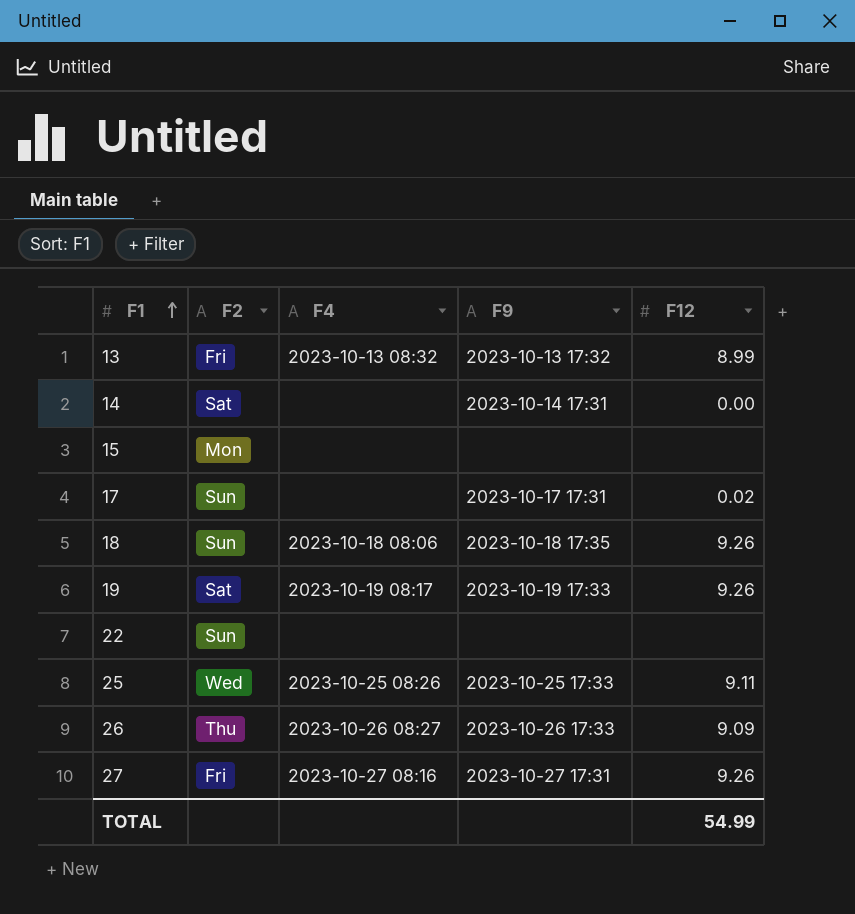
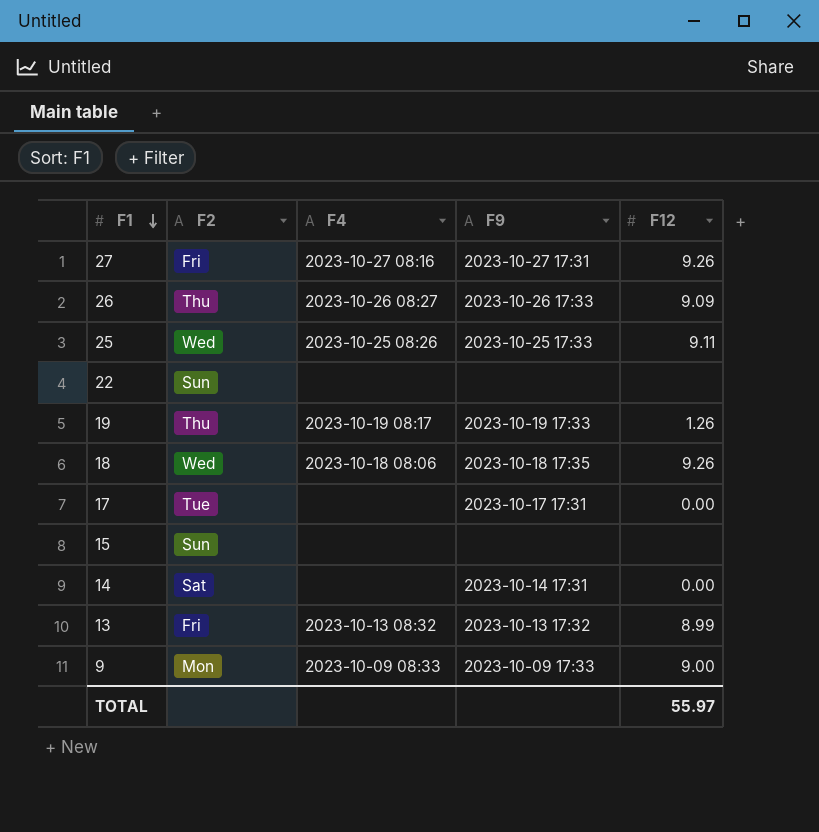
row order: F1 ascending -> F1 descending
19 | F2: Sat -> Thu
19 | F12: 9.26 -> 1.26
18 | F2: Sun -> Wed
17 | F2: Sun -> Tue
17 | F12: 0.02 -> 0.00
15 | F2: Mon -> Sun
row 9: none -> Mon | 2023-10-09 08:33 | 2023-10-09 17:33 | 9.00
TOTAL | F12: 54.99 -> 55.97

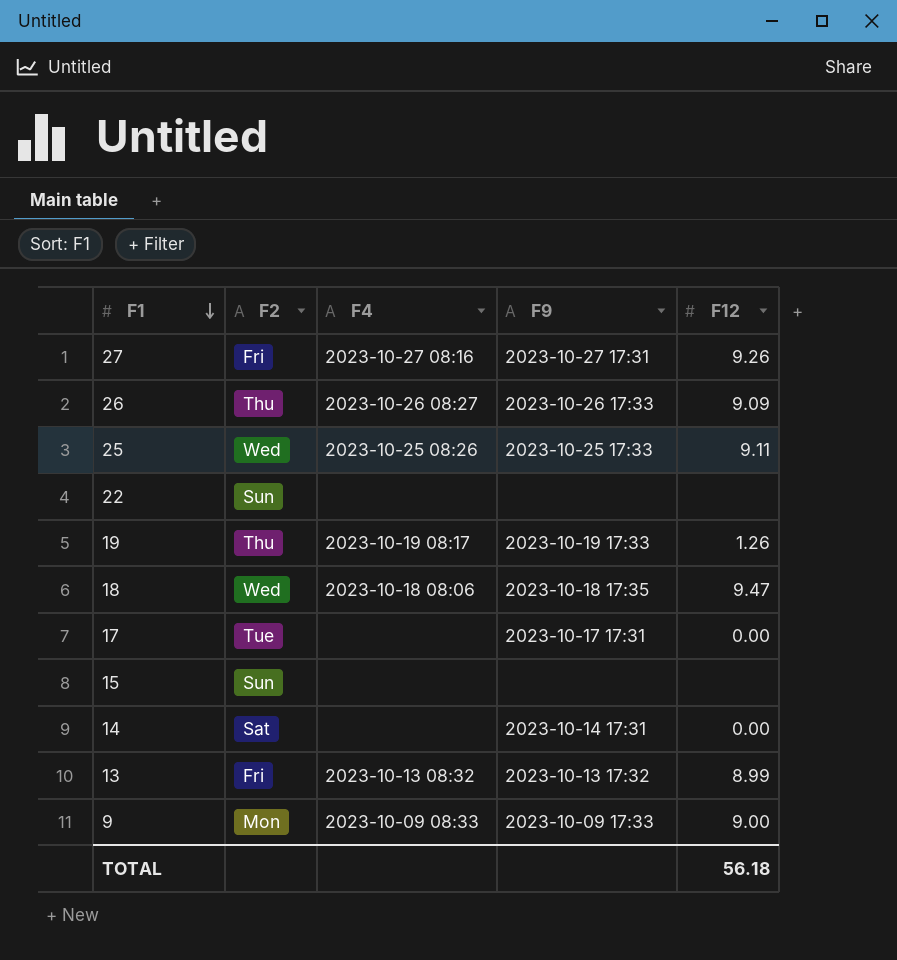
18 | F12: 9.26 -> 9.47
TOTAL | F12: 55.97 -> 56.18

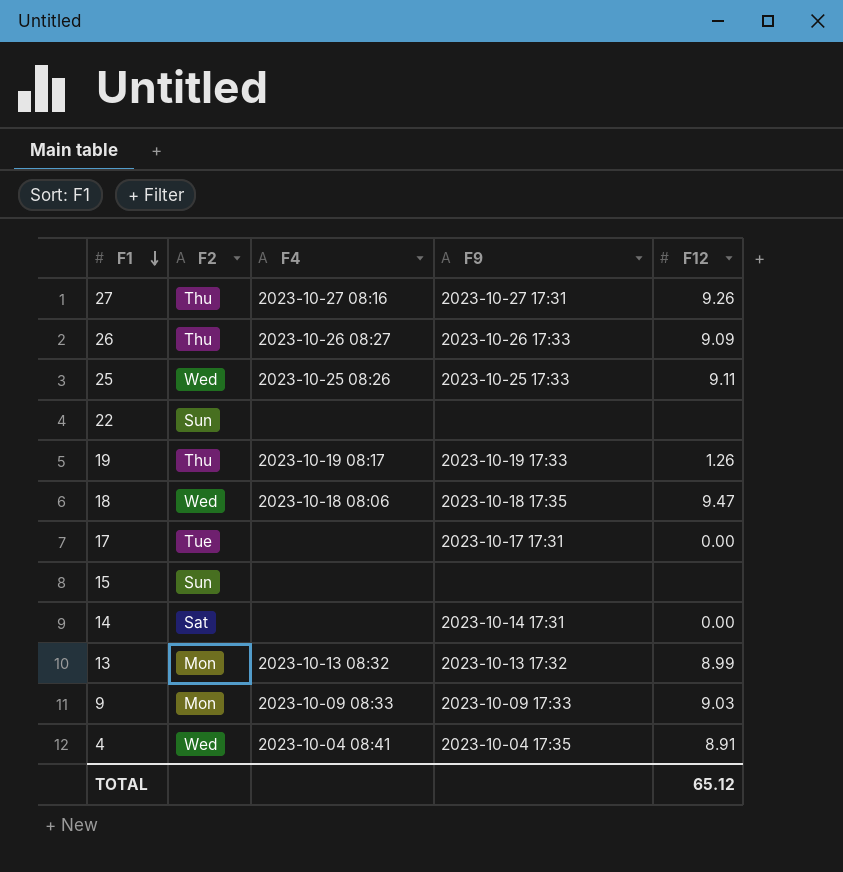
27 | F2: Fri -> Thu
13 | F2: Fri -> Mon
9 | F12: 9.00 -> 9.03
row 4: none -> Wed | 2023-10-04 08:41 | 2023-10-04 17:35 | 8.91
TOTAL | F12: 56.18 -> 65.12

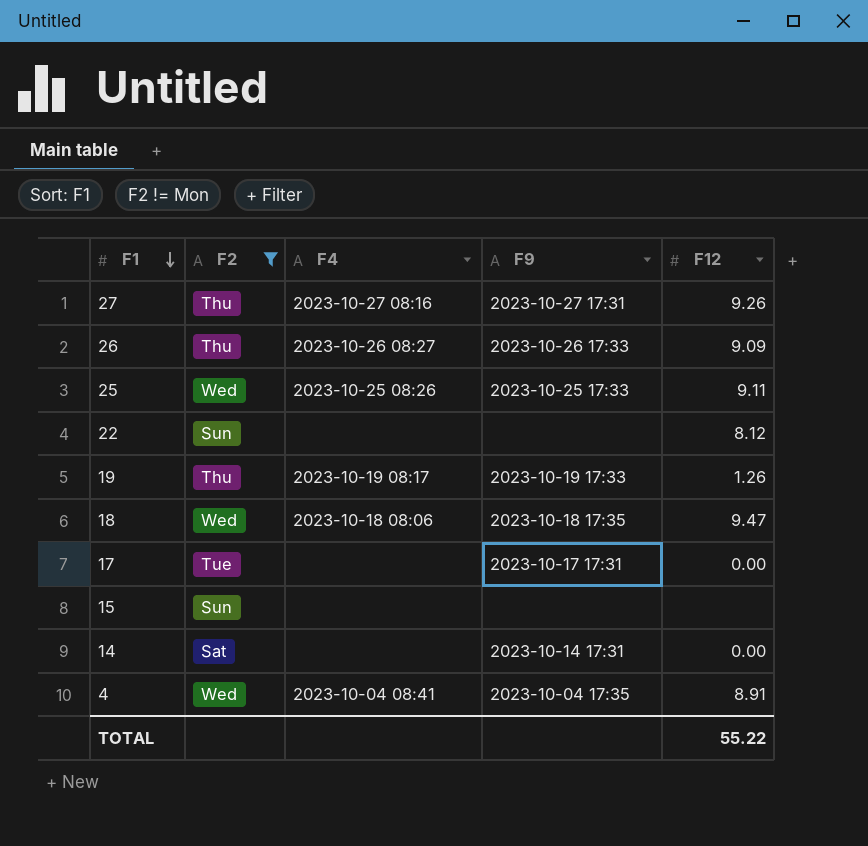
filter: none -> F2 != Mon
22 | F12: none -> 8.12
TOTAL | F12: 65.12 -> 55.22

